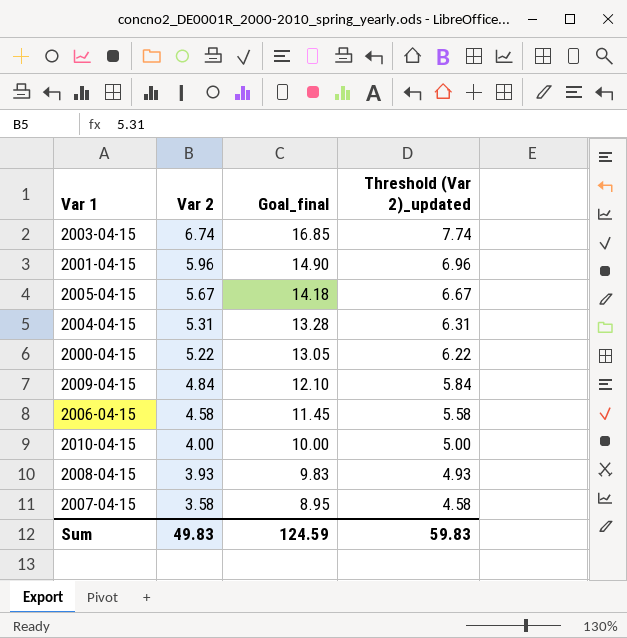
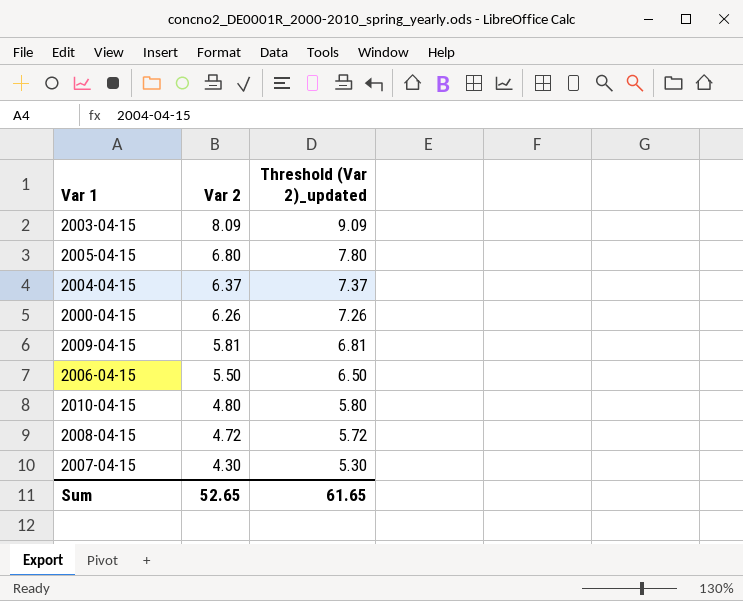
column Goal_final | formula: [Var 2] * 2.5 -> none
row 2001-04-15: 5.96 | 14.90 | 6.96 -> none
2003-04-15 | Var 2: 6.74 -> 8.09
2003-04-15 | Threshold (Var 2)_updated: 7.74 -> 9.09
2005-04-15 | Var 2: 5.67 -> 6.80
2005-04-15 | Threshold (Var 2)_updated: 6.67 -> 7.80
2004-04-15 | Var 2: 5.31 -> 6.37
2004-04-15 | Threshold (Var 2)_updated: 6.31 -> 7.37
2000-04-15 | Var 2: 5.22 -> 6.26
2000-04-15 | Threshold (Var 2)_updated: 6.22 -> 7.26
2009-04-15 | Var 2: 4.84 -> 5.81
2009-04-15 | Threshold (Var 2)_updated: 5.84 -> 6.81
2006-04-15 | Var 2: 4.58 -> 5.50
2006-04-15 | Threshold (Var 2)_updated: 5.58 -> 6.50
2010-04-15 | Var 2: 4.00 -> 4.80
2010-04-15 | Threshold (Var 2)_updated: 5.00 -> 5.80
2008-04-15 | Var 2: 3.93 -> 4.72
2008-04-15 | Threshold (Var 2)_updated: 4.93 -> 5.72
2007-04-15 | Var 2: 3.58 -> 4.30
2007-04-15 | Threshold (Var 2)_updated: 4.58 -> 5.30
Sum | Var 2: 49.83 -> 52.65
Sum | Threshold (Var 2)_updated: 59.83 -> 61.65

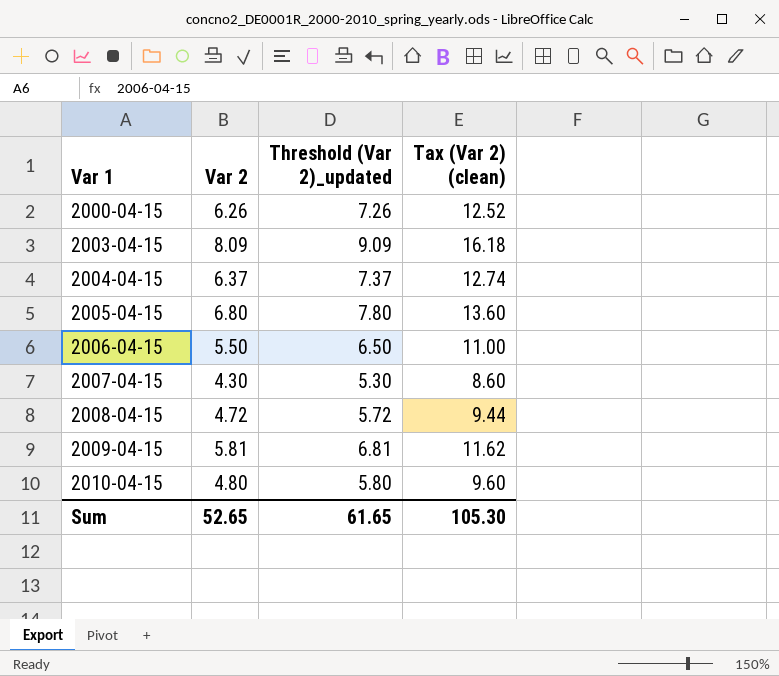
row order: Var 2 descending -> Var 1 ascending
column Tax (Var 2) (clean) | formula: none -> [Var 2] * 2

